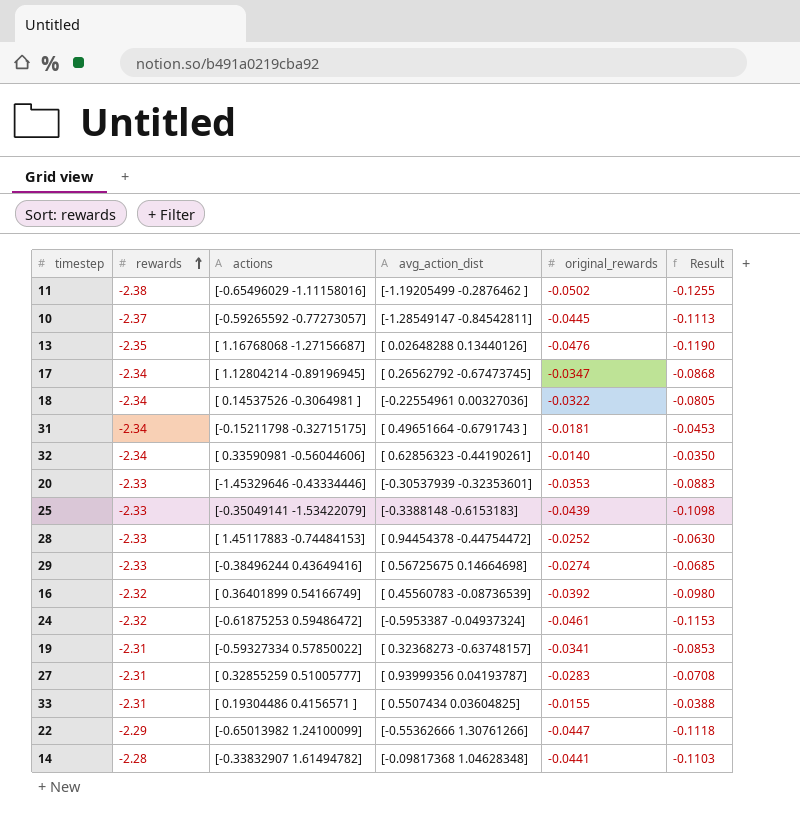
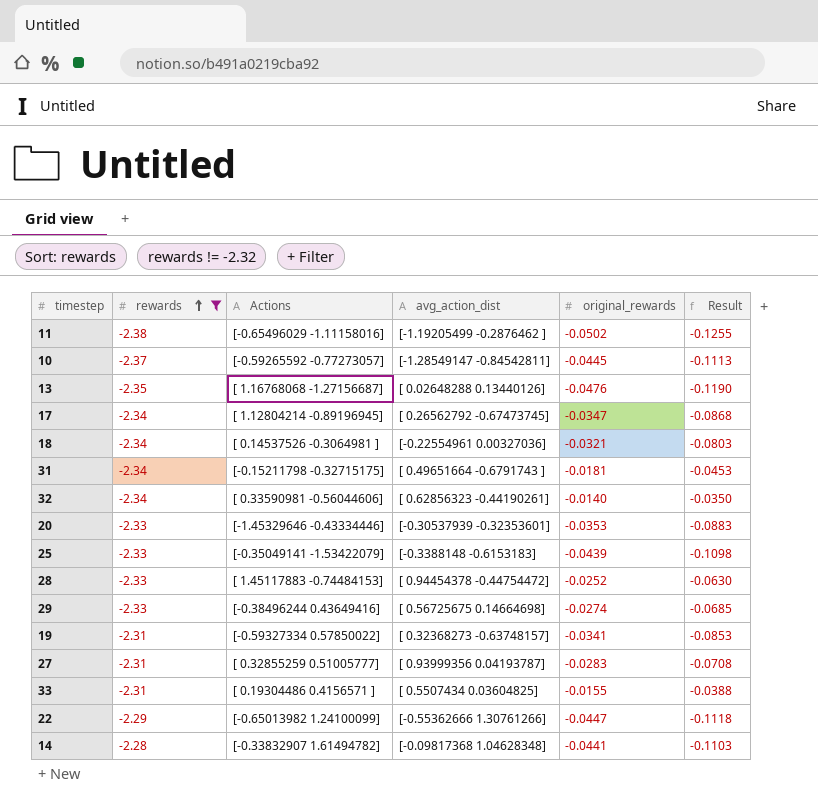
filter: none -> rewards != -2.32
column name: actions -> Actions
18 | original_rewards: -0.0322 -> -0.0321
18 | Result: -0.0805 -> -0.0803

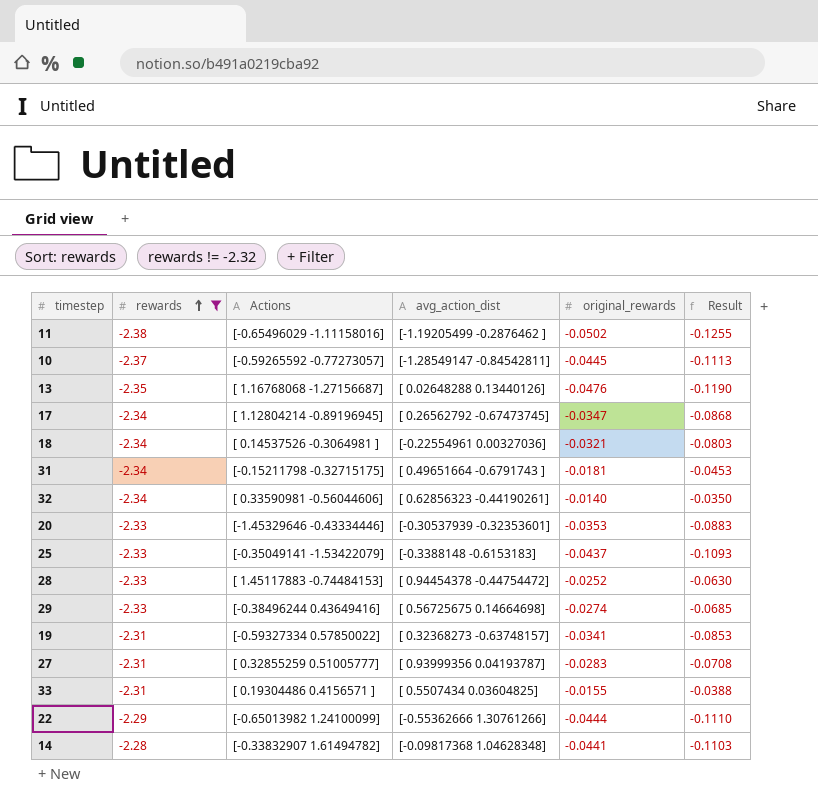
25 | original_rewards: -0.0439 -> -0.0437
25 | Result: -0.1098 -> -0.1093
22 | original_rewards: -0.0447 -> -0.0444
22 | Result: -0.1118 -> -0.1110

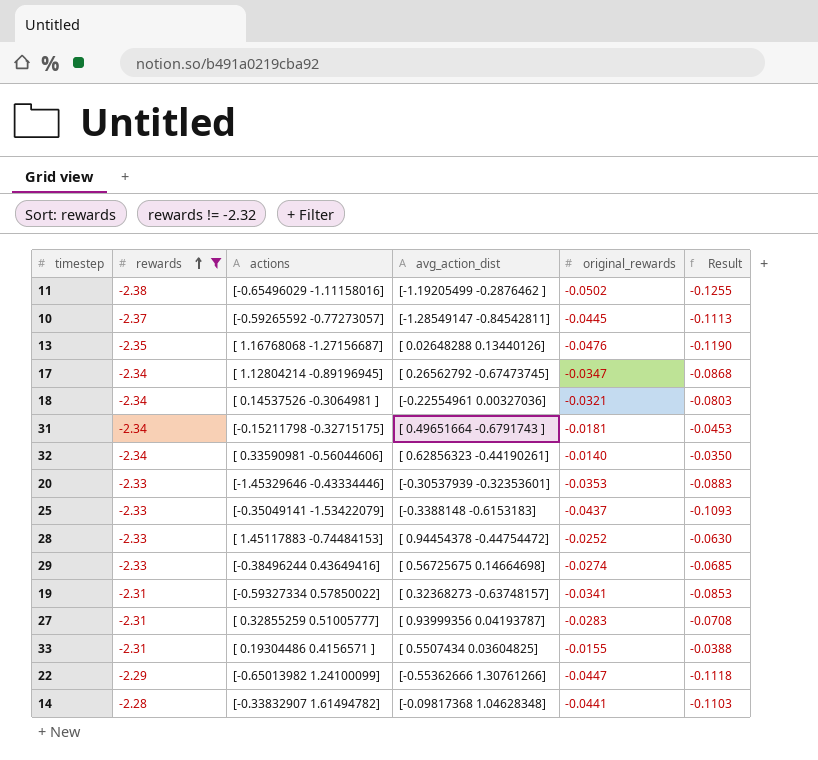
column name: Actions -> actions
22 | original_rewards: -0.0444 -> -0.0447
22 | Result: -0.1110 -> -0.1118

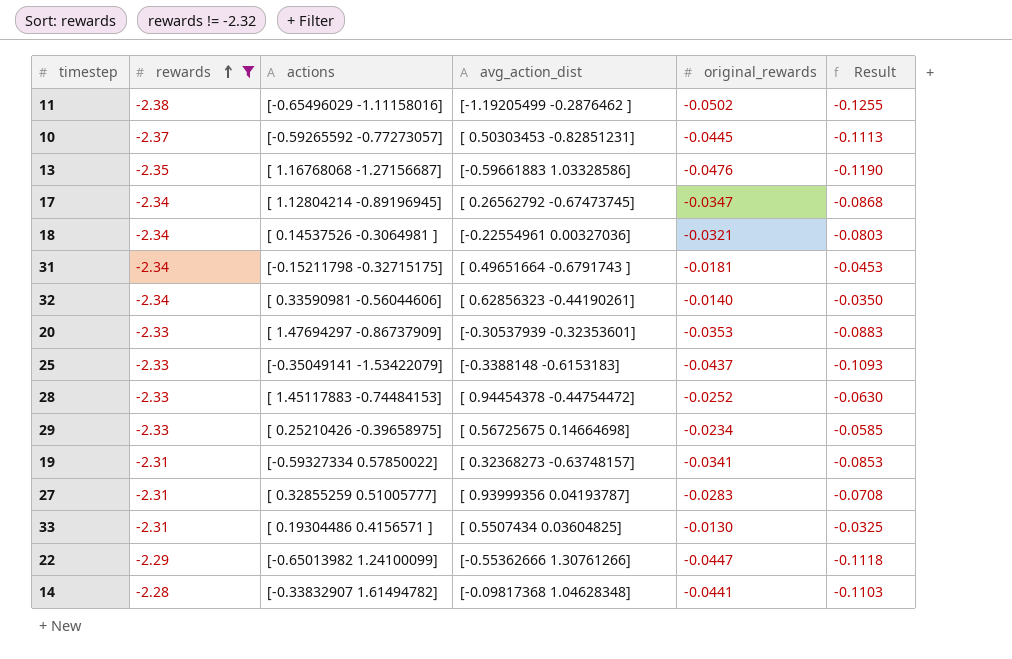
10 | avg_action_dist: [-1.28549147 -0.84542811] -> [ 0.50303453 -0.82851231]
13 | avg_action_dist: [ 0.02648288 0.13440126] -> [-0.59661883 1.03328586]
20 | actions: [-1.45329646 -0.43334446] -> [ 1.47694297 -0.86737909]
29 | actions: [-0.38496244 0.43649416] -> [ 0.25210426 -0.39658975]
29 | original_rewards: -0.0274 -> -0.0234
29 | Result: -0.0685 -> -0.0585
33 | original_rewards: -0.0155 -> -0.0130
33 | Result: -0.0388 -> -0.0325

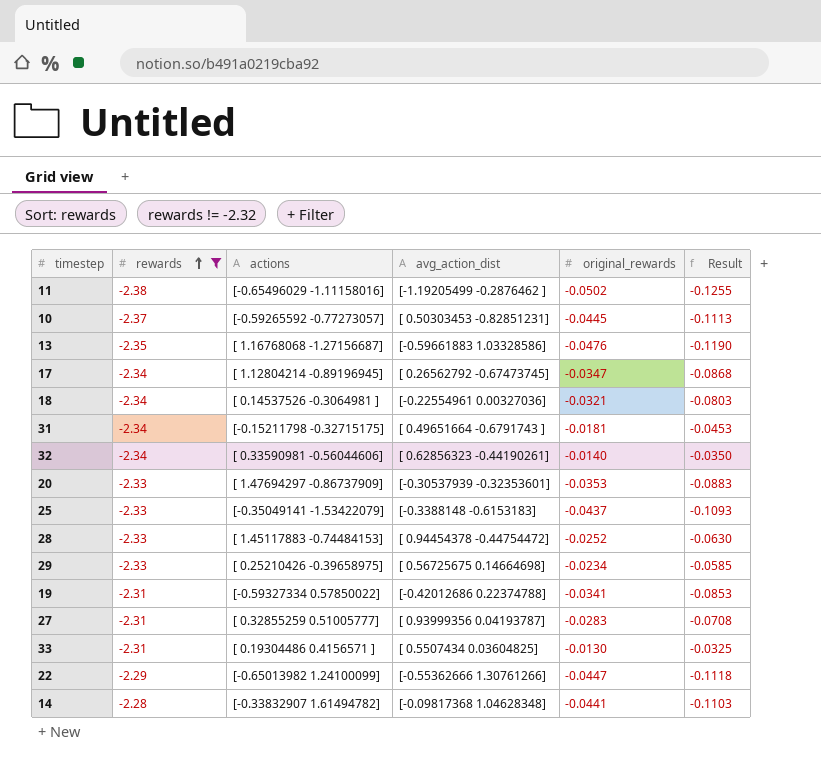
19 | avg_action_dist: [ 0.32368273 -0.63748157] -> [-0.42012686 0.22374788]

